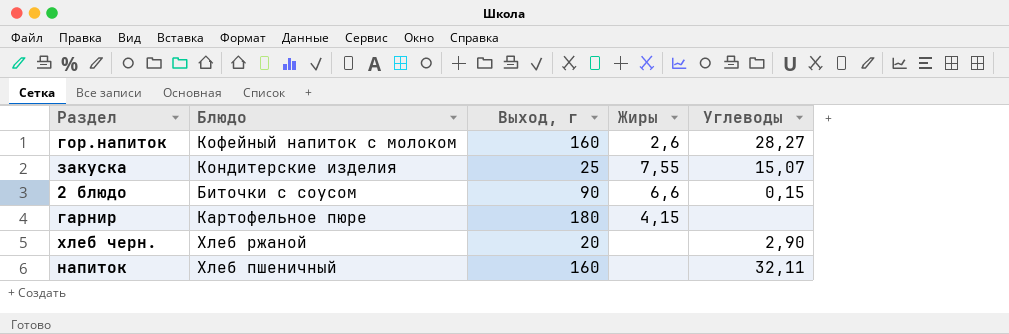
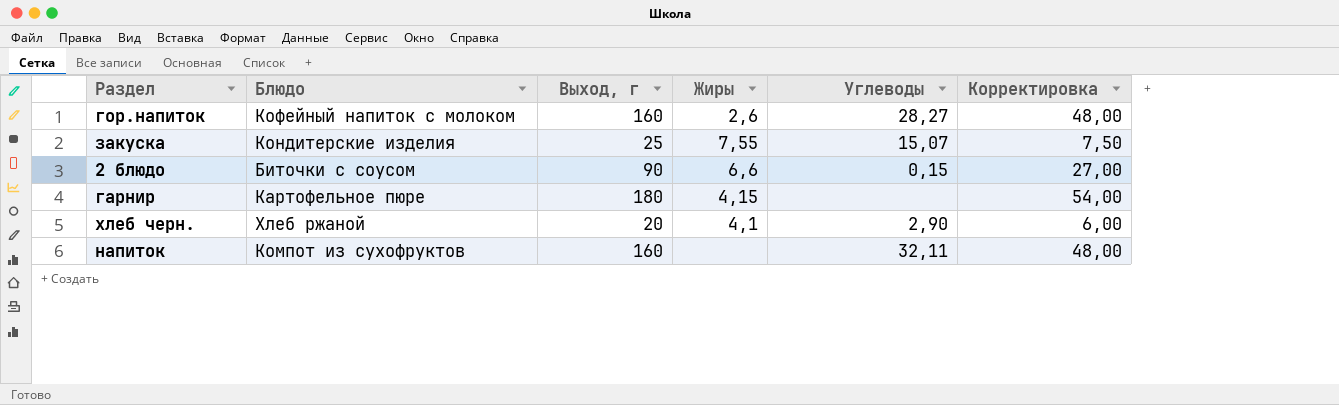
column Корректировка | formula: none -> [Выход, г] * 0,3
хлеб черн. | Жиры: none -> 4,1
напиток | Блюдо: Хлеб пшеничный -> Компот из сухофруктов

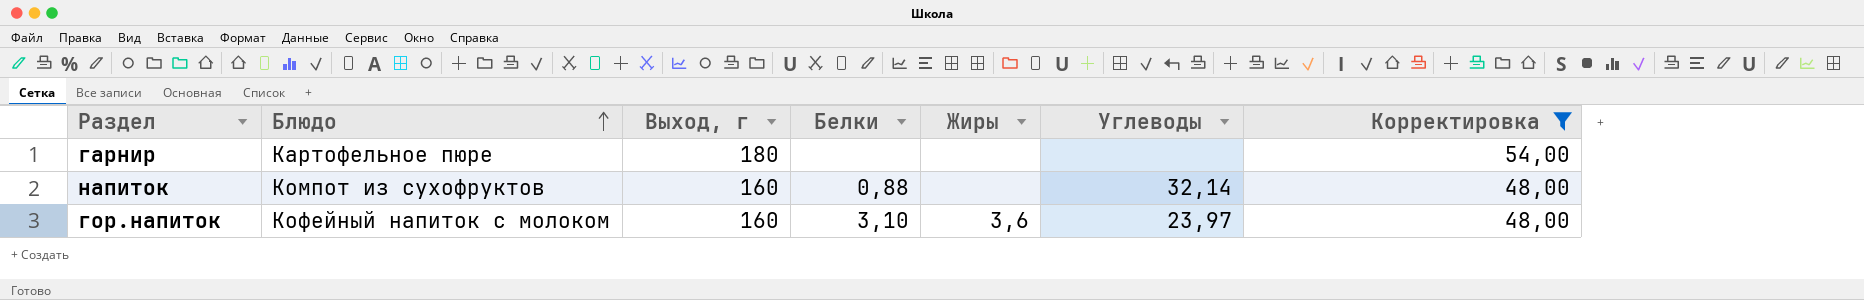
filter: none -> Корректировка >= 48,00
row order: none -> Блюдо ascending
column Белки | position: none -> 4
гарнир | Жиры: 4,15 -> none
напиток | Углеводы: 32,11 -> 32,14
гор.напиток | Жиры: 2,6 -> 3,6
гор.напиток | Углеводы: 28,27 -> 23,97

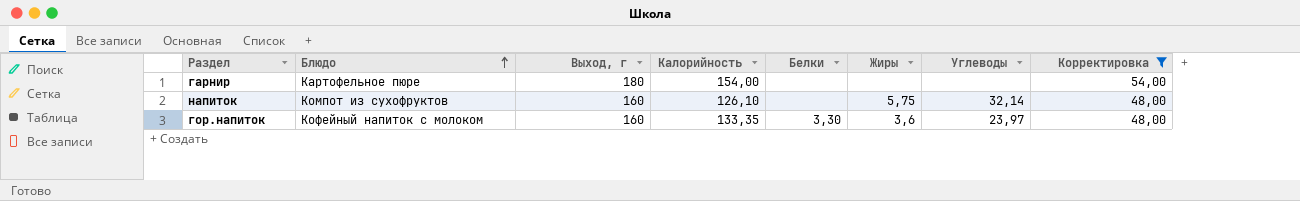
column Калорийность | position: none -> 4
напиток | Белки: 0,88 -> none
напиток | Жиры: none -> 5,75
гор.напиток | Белки: 3,10 -> 3,30

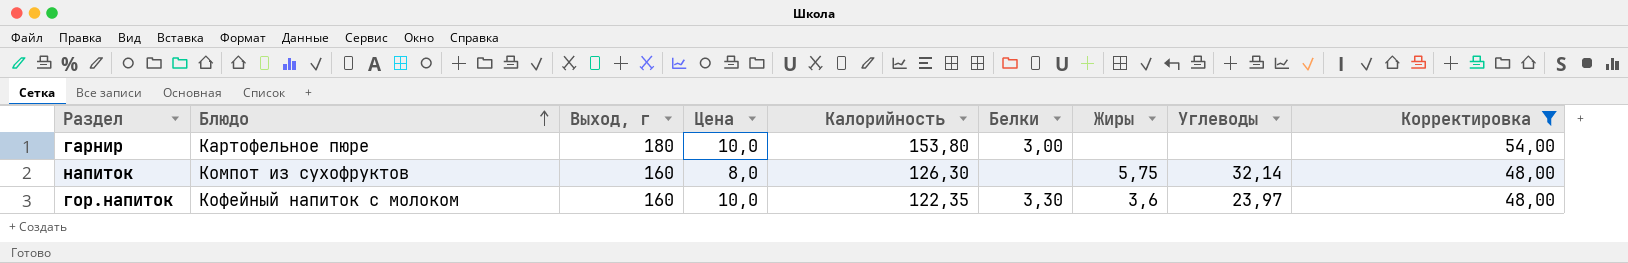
column Цена | position: none -> 4
гарнир | Калорийность: 154,00 -> 153,80
гарнир | Белки: none -> 3,00
напиток | Калорийность: 126,10 -> 126,30
гор.напиток | Калорийность: 133,35 -> 122,35

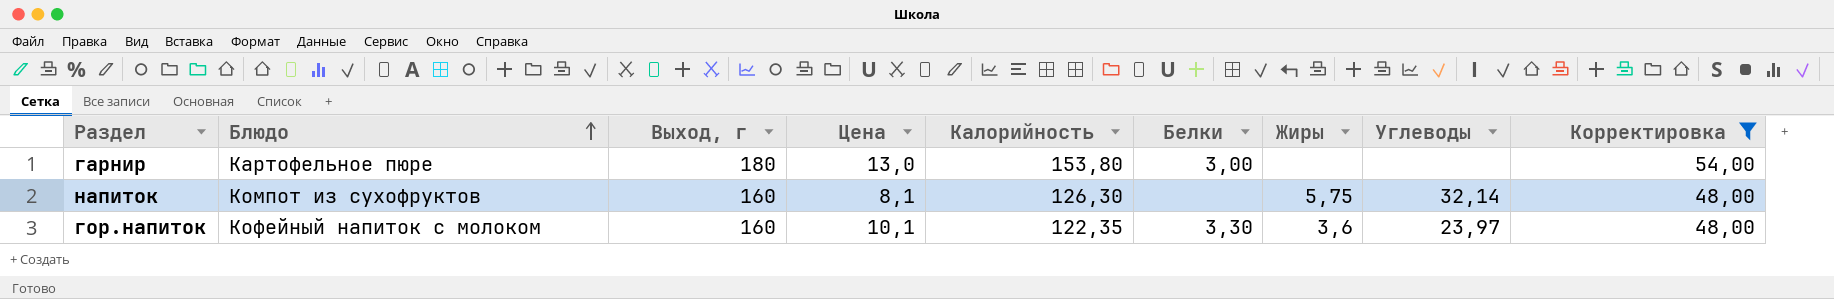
гарнир | Цена: 10,0 -> 13,0
напиток | Цена: 8,0 -> 8,1
гор.напиток | Цена: 10,0 -> 10,1

